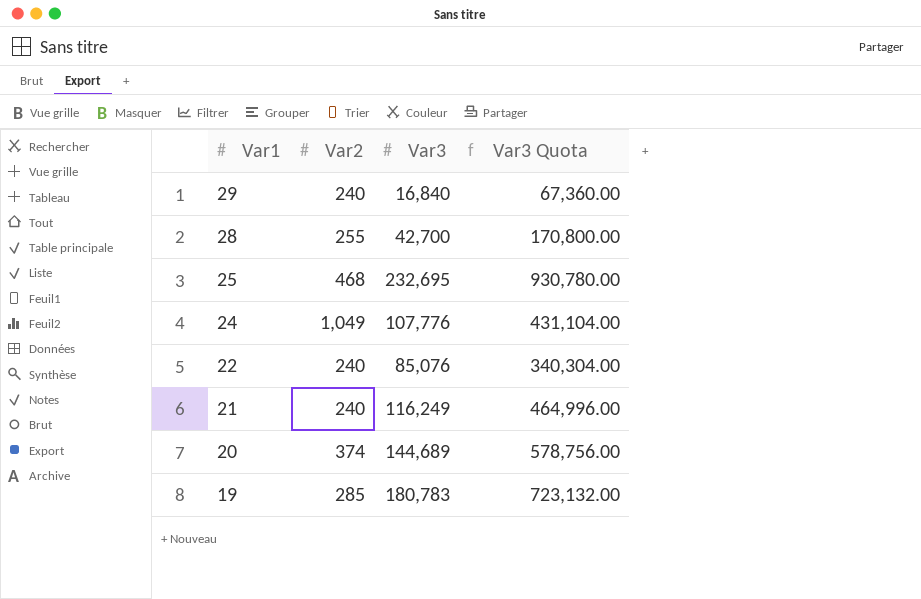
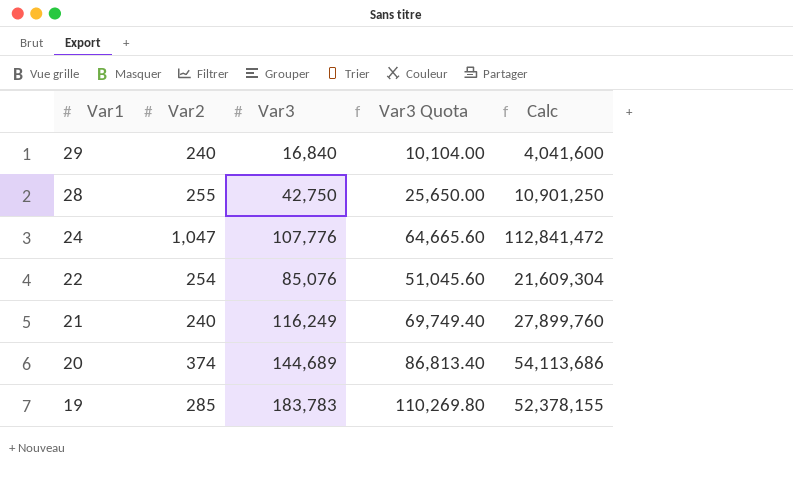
column Var3 Quota | formula: [Var3] * 4 -> [Var3] * 0.6
column Calc | formula: none -> [Var2] * [Var3]
row 25: 468 | 232,695 | 930,780.00 -> none
28 | Var3: 42,700 -> 42,750
24 | Var2: 1,049 -> 1,047
22 | Var2: 240 -> 254
19 | Var3: 180,783 -> 183,783

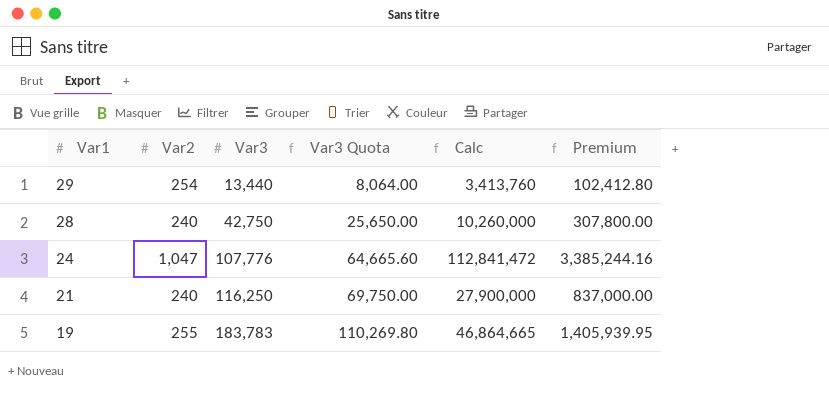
column Premium | formula: none -> [Calc] * 0.03
row 22: 254 | 85,076 | 51,045.60 | 21,609,304 -> none
row 20: 374 | 144,689 | 86,813.40 | 54,113,686 -> none
29 | Var2: 240 -> 254
29 | Var3: 16,840 -> 13,440
29 | Var3 Quota: 10,104.00 -> 8,064.00
29 | Calc: 4,041,600 -> 3,413,760
28 | Var2: 255 -> 240
28 | Calc: 10,901,250 -> 10,260,000
21 | Var3: 116,249 -> 116,250
21 | Var3 Quota: 69,749.40 -> 69,750.00
21 | Calc: 27,899,760 -> 27,900,000
19 | Var2: 285 -> 255
19 | Calc: 52,378,155 -> 46,864,665

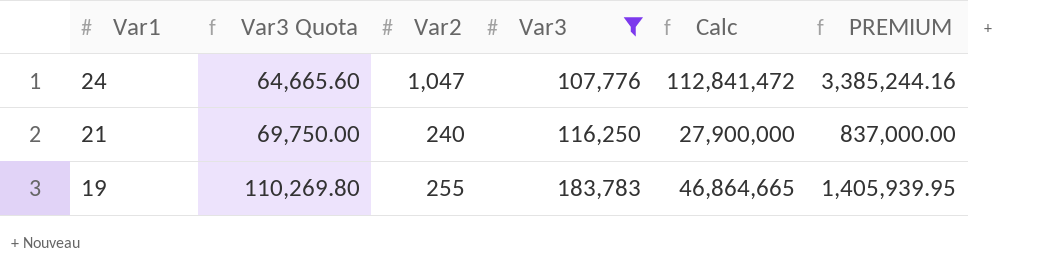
filter: none -> Var3 >= 107,776
column Var3 Quota | position: 4 -> 2
column name: Premium -> PREMIUM

